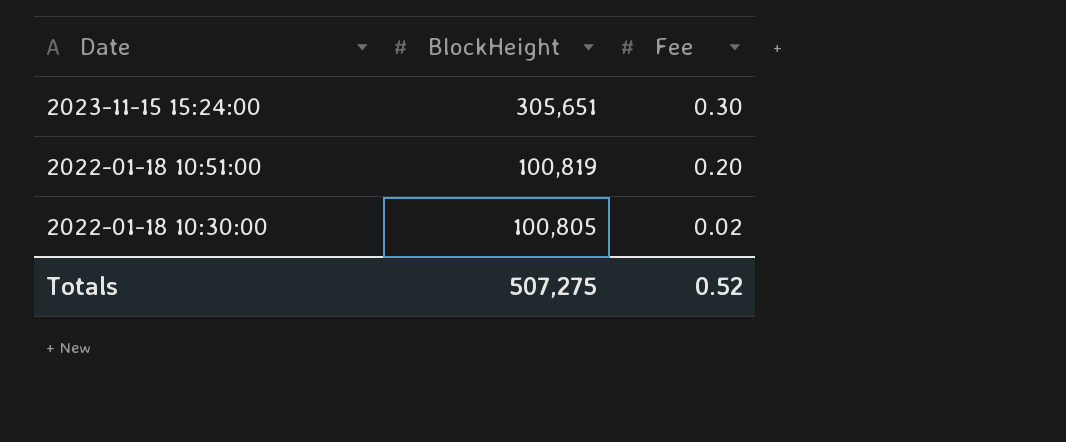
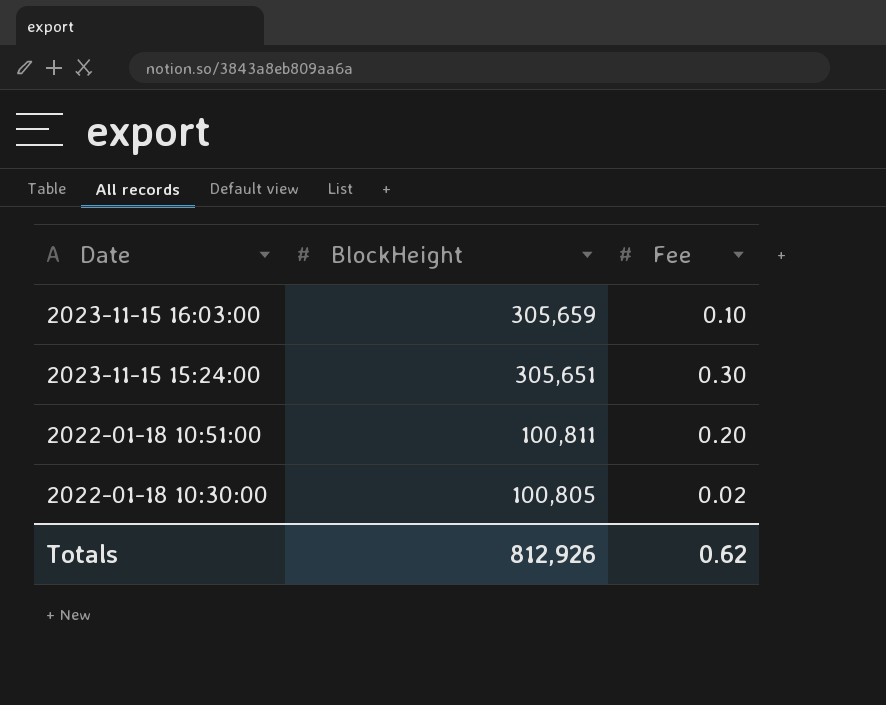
row 2023-11-15 16:03:00: none -> 305,659 | 0.10
2022-01-18 10:51:00 | BlockHeight: 100,819 -> 100,811
Totals | BlockHeight: 507,275 -> 812,926
Totals | Fee: 0.52 -> 0.62

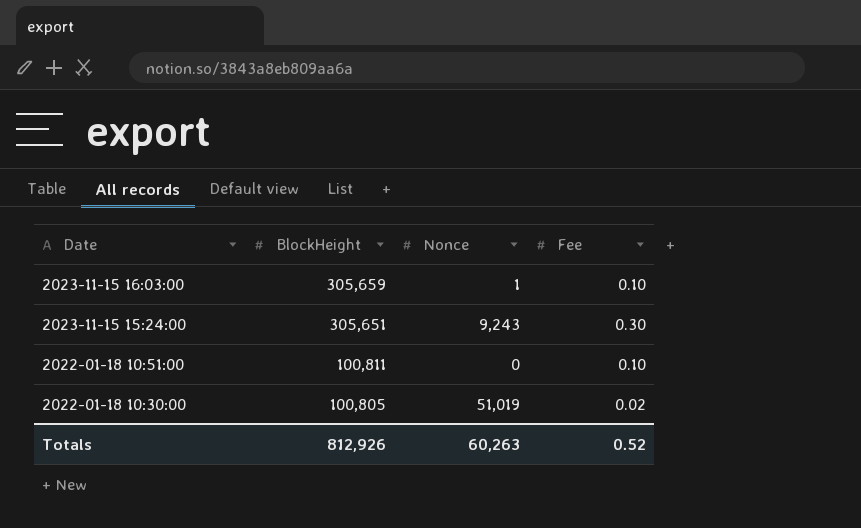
column Nonce | position: none -> 3
2022-01-18 10:51:00 | Fee: 0.20 -> 0.10
Totals | Fee: 0.62 -> 0.52

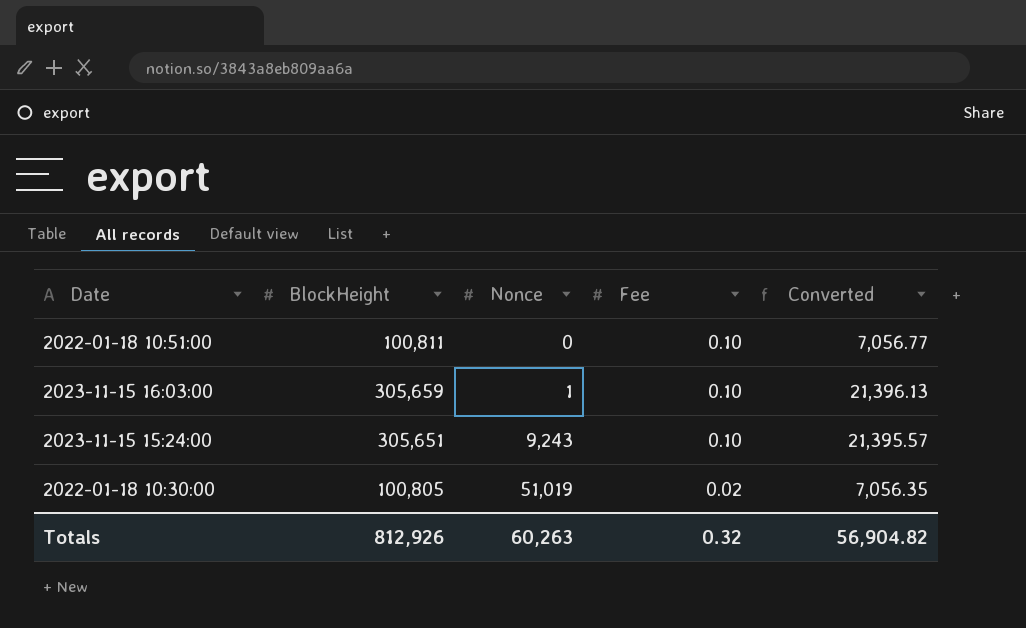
row order: Date descending -> Nonce ascending
column Converted | formula: none -> [BlockHeight] * 0.07
2023-11-15 15:24:00 | Fee: 0.30 -> 0.10
Totals | Fee: 0.52 -> 0.32

